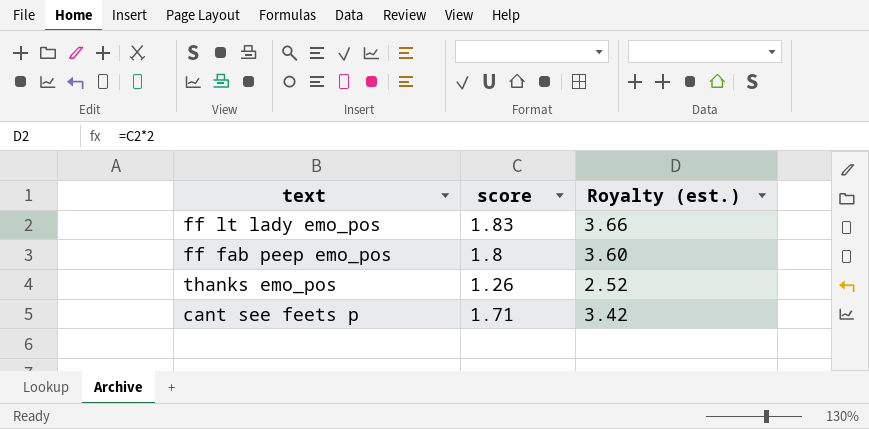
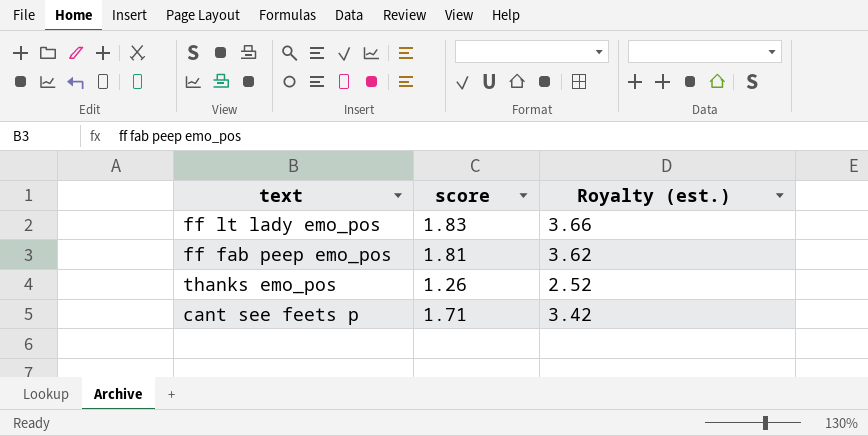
ff fab peep emo_pos | score: 1.8 -> 1.81
ff fab peep emo_pos | Royalty (est.): 3.60 -> 3.62

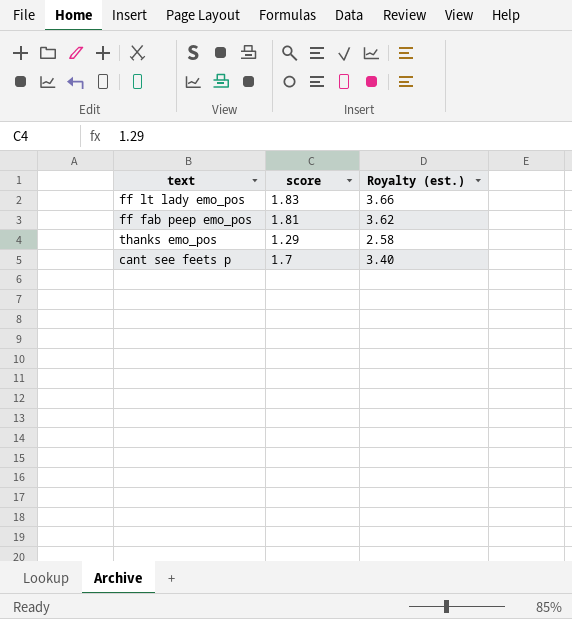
thanks emo_pos | score: 1.26 -> 1.29
thanks emo_pos | Royalty (est.): 2.52 -> 2.58
cant see feets p | score: 1.71 -> 1.7
cant see feets p | Royalty (est.): 3.42 -> 3.40

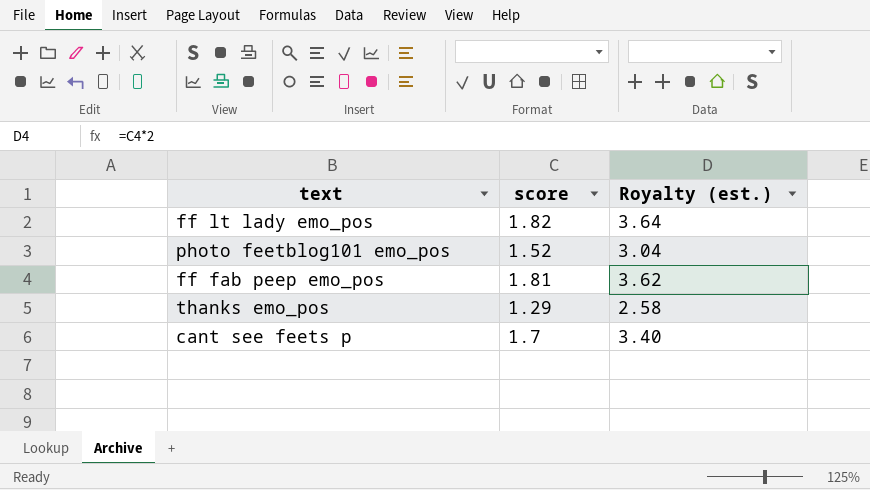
ff lt lady emo_pos | score: 1.83 -> 1.82
ff lt lady emo_pos | Royalty (est.): 3.66 -> 3.64
row photo feetblog101 emo_pos: none -> 1.52 | 3.04

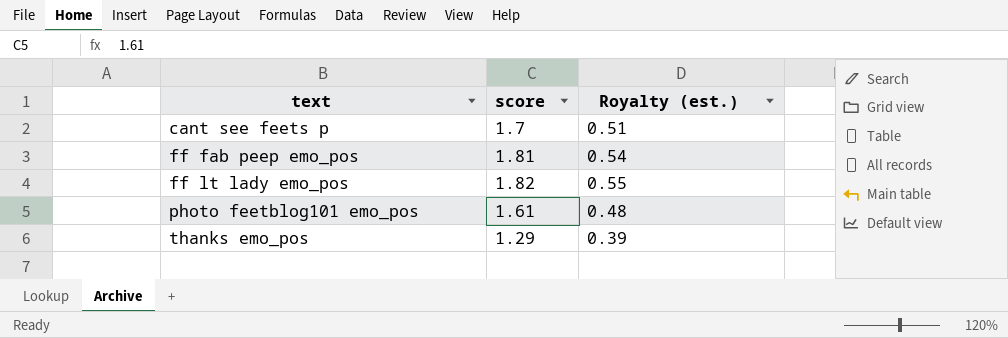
row order: none -> text ascending
column Royalty (est.) | formula: [score] * 2 -> [score] * 0.3
photo feetblog101 emo_pos | score: 1.52 -> 1.61

